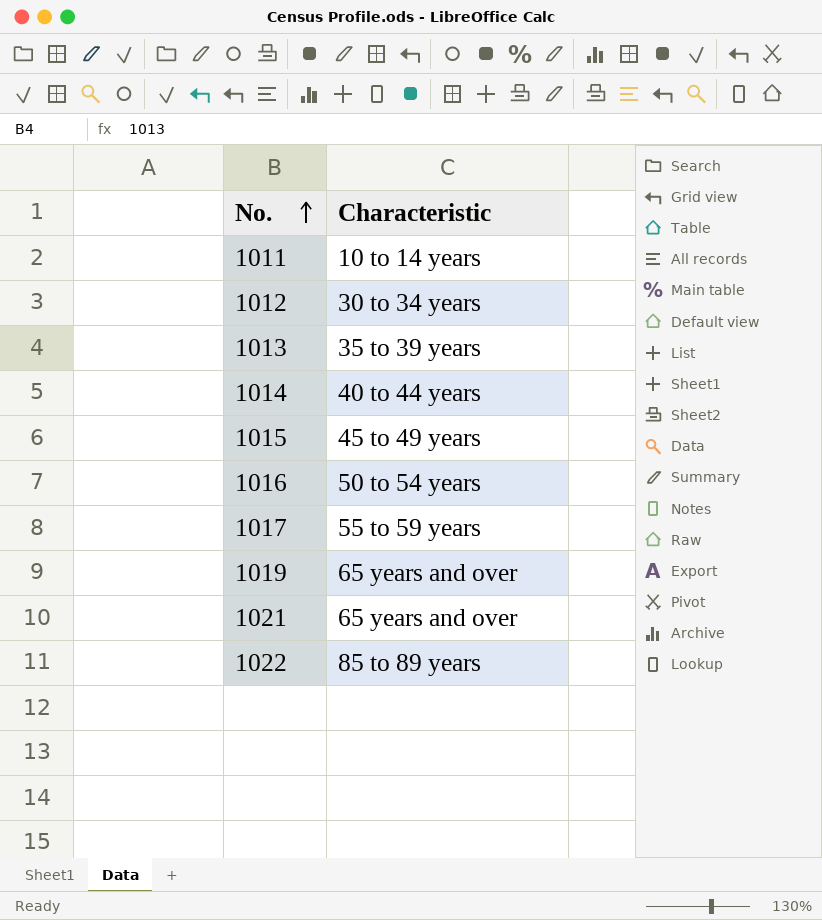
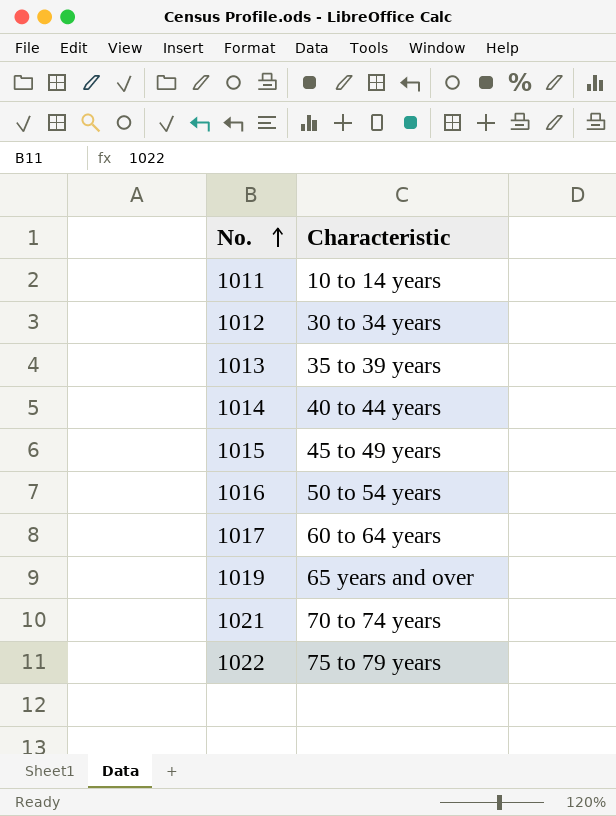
1017 | Characteristic: 55 to 59 years -> 60 to 64 years
1021 | Characteristic: 65 years and over -> 70 to 74 years
1022 | Characteristic: 85 to 89 years -> 75 to 79 years

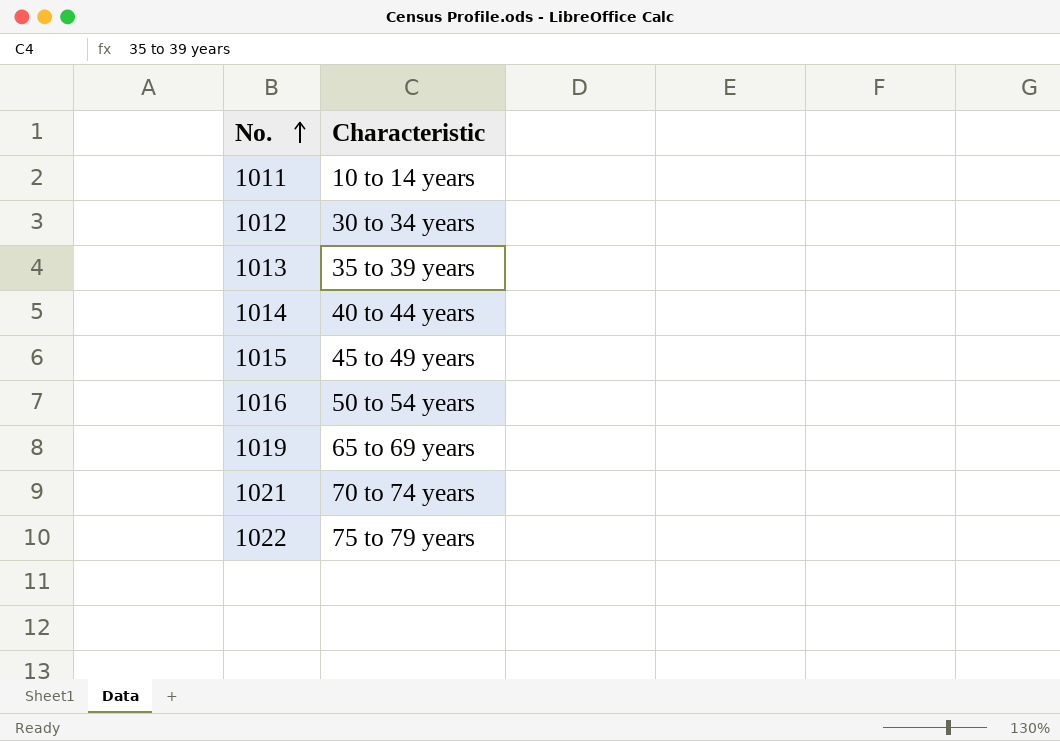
row 1017: 60 to 64 years -> none
1019 | Characteristic: 65 years and over -> 65 to 69 years

